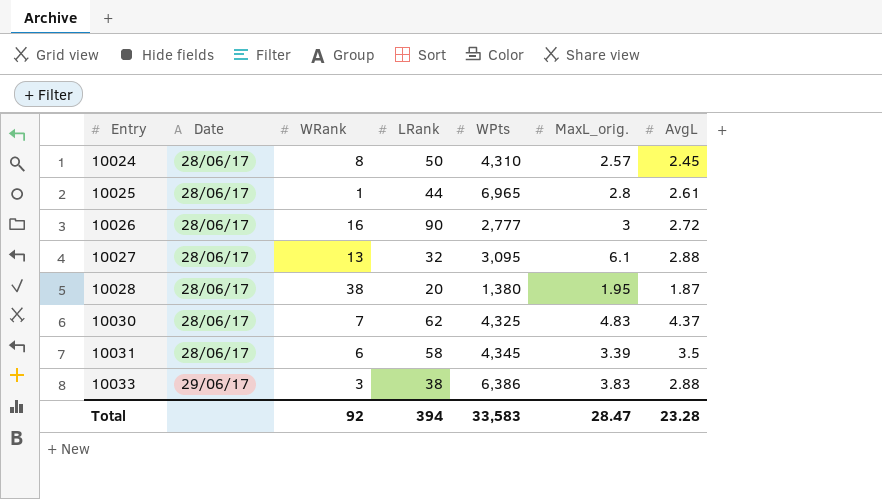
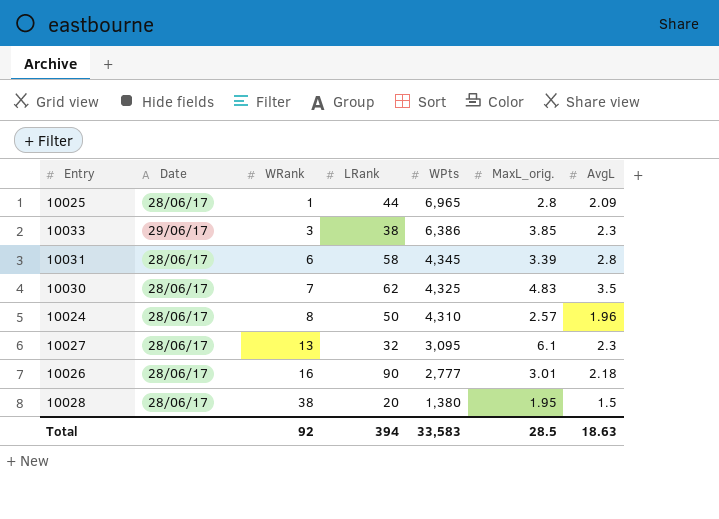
row order: Entry ascending -> WRank ascending
10025 | AvgL: 2.61 -> 2.09
10033 | MaxL_orig.: 3.83 -> 3.85
10033 | AvgL: 2.88 -> 2.3
10031 | AvgL: 3.5 -> 2.8
10030 | AvgL: 4.37 -> 3.5
10024 | AvgL: 2.45 -> 1.96
10027 | AvgL: 2.88 -> 2.3
10026 | MaxL_orig.: 3 -> 3.01
10026 | AvgL: 2.72 -> 2.18
10028 | AvgL: 1.87 -> 1.5
Total | MaxL_orig.: 28.47 -> 28.5
Total | AvgL: 23.28 -> 18.63

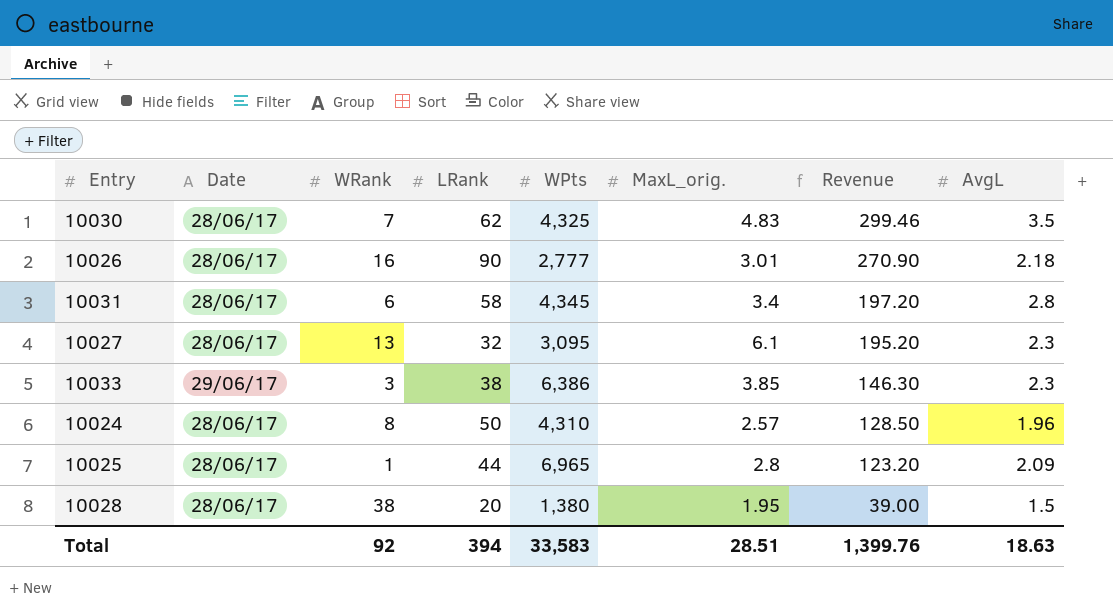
row order: WRank ascending -> Revenue descending
column Revenue | formula: none -> [LRank] * [MaxL_orig.]
10031 | MaxL_orig.: 3.39 -> 3.4
Total | MaxL_orig.: 28.5 -> 28.51

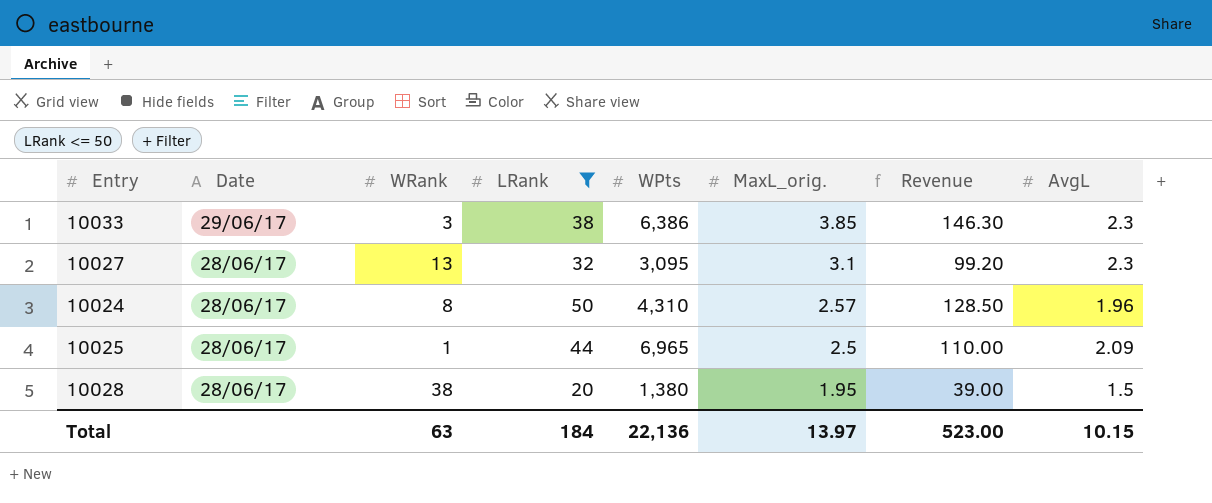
filter: none -> LRank <= 50
row order: Revenue descending -> Date descending
10027 | MaxL_orig.: 6.1 -> 3.1
10027 | Revenue: 195.20 -> 99.20
10025 | MaxL_orig.: 2.8 -> 2.5
10025 | Revenue: 123.20 -> 110.00
Total | WRank: 92 -> 63
Total | LRank: 394 -> 184
Total | WPts: 33,583 -> 22,136
Total | MaxL_orig.: 28.51 -> 13.97
Total | Revenue: 1,399.76 -> 523.00
Total | AvgL: 18.63 -> 10.15

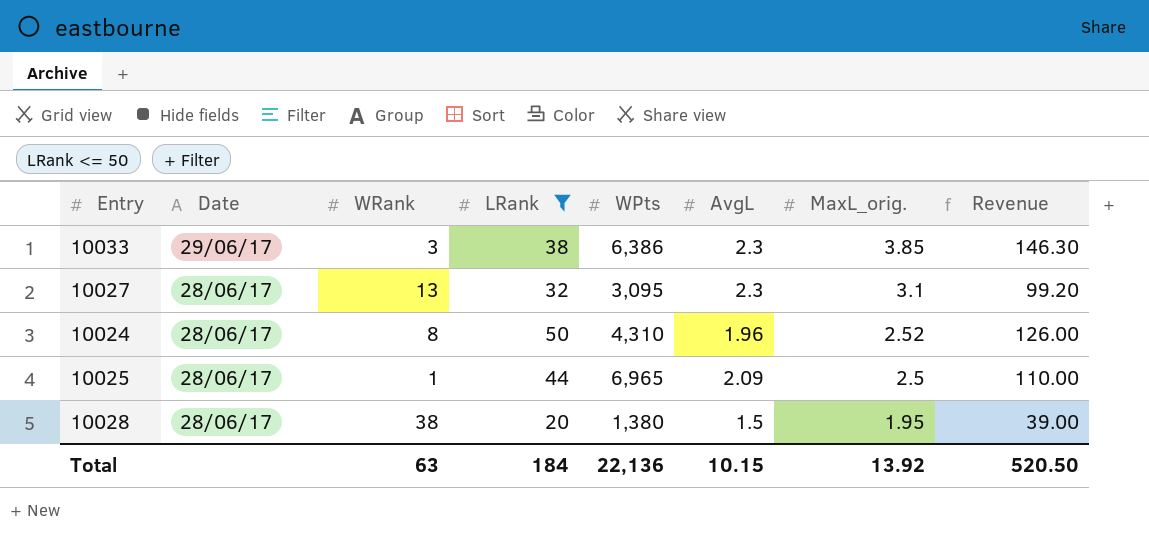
column AvgL | position: 8 -> 6
10024 | MaxL_orig.: 2.57 -> 2.52
10024 | Revenue: 128.50 -> 126.00
Total | MaxL_orig.: 13.97 -> 13.92
Total | Revenue: 523.00 -> 520.50

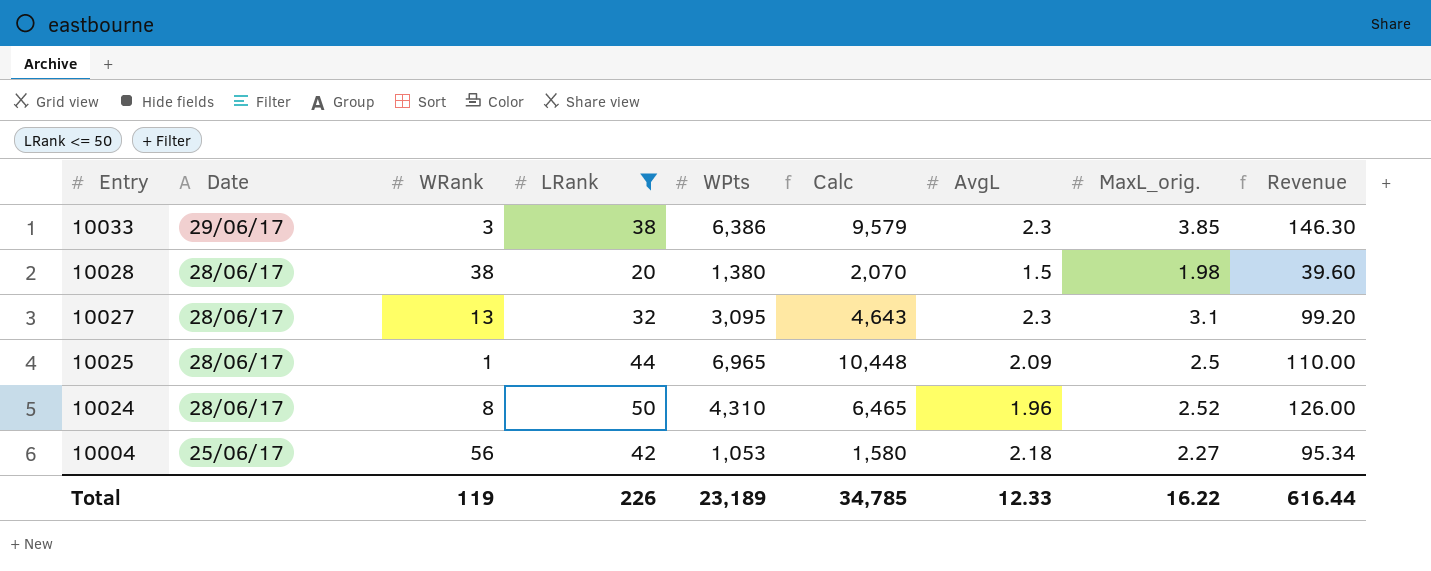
row order: Date descending -> Entry descending
column Calc | formula: none -> [WPts] * 1.5
10028 | MaxL_orig.: 1.95 -> 1.98
10028 | Revenue: 39.00 -> 39.60
row 10004: none -> 25/06/17 | 56 | 42 | 1,053 | 1,580 | 2.18 | 2.27 | 95.34
Total | WRank: 63 -> 119
Total | LRank: 184 -> 226
Total | WPts: 22,136 -> 23,189
Total | AvgL: 10.15 -> 12.33
Total | MaxL_orig.: 13.92 -> 16.22
Total | Revenue: 520.50 -> 616.44

